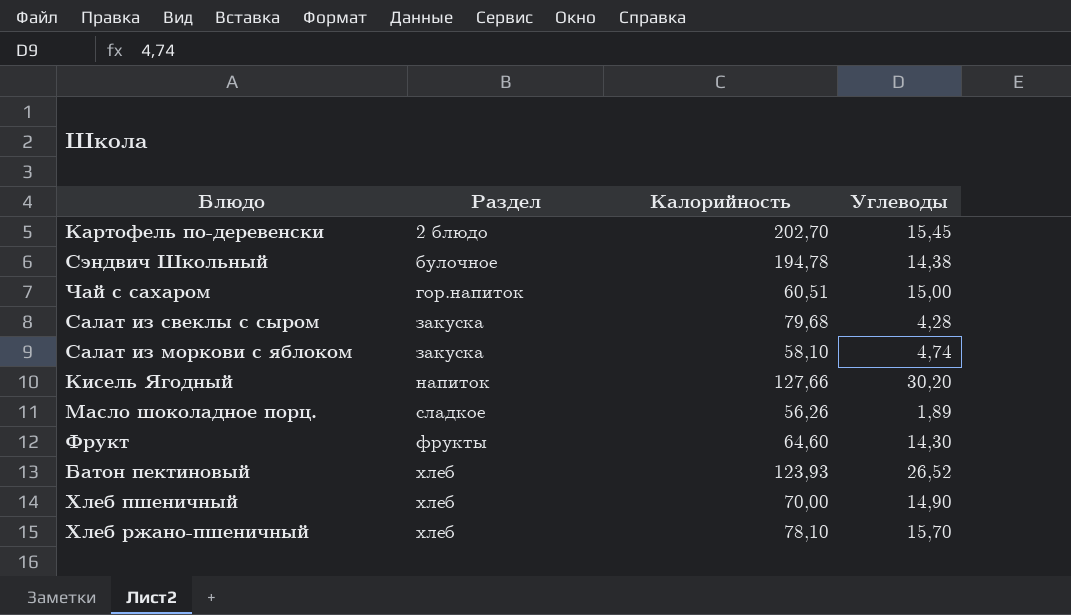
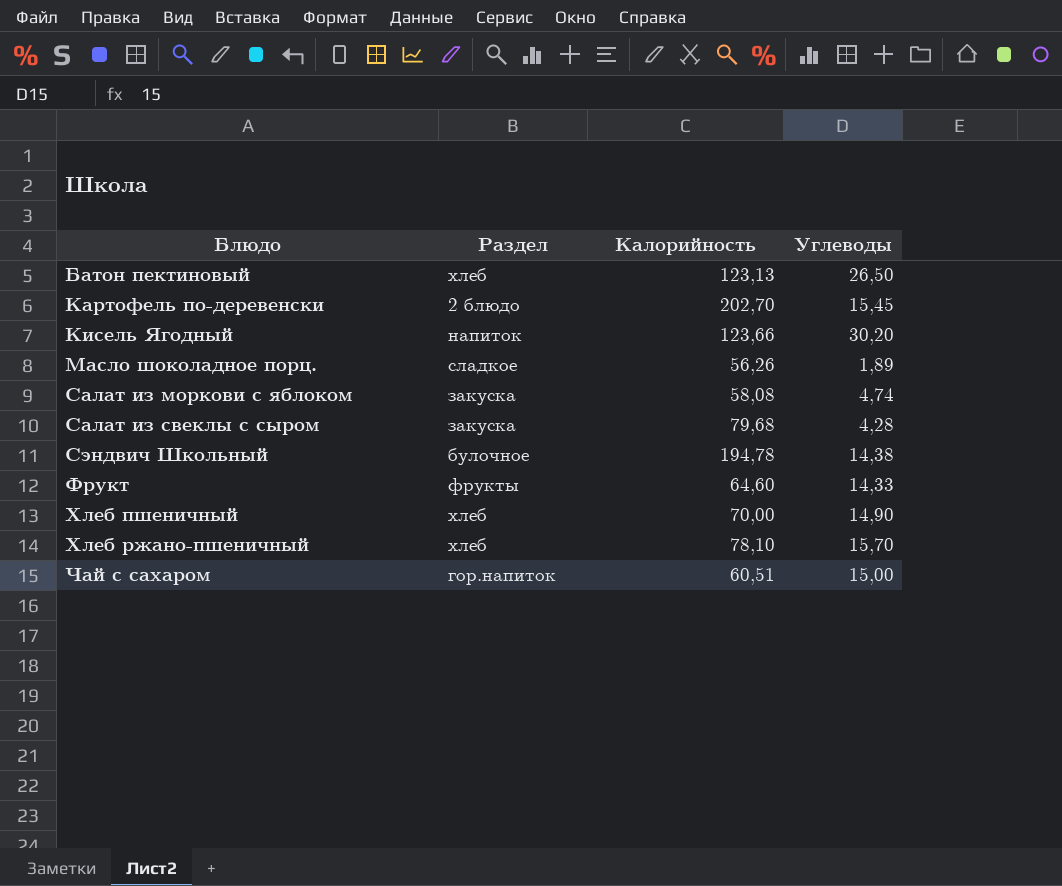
row order: Раздел ascending -> Блюдо ascending
Батон пектиновый | Калорийность: 123,93 -> 123,13
Батон пектиновый | Углеводы: 26,52 -> 26,50
Кисель Ягодный | Калорийность: 127,66 -> 123,66
Салат из моркови с яблоком | Калорийность: 58,10 -> 58,08
Фрукт | Углеводы: 14,30 -> 14,33

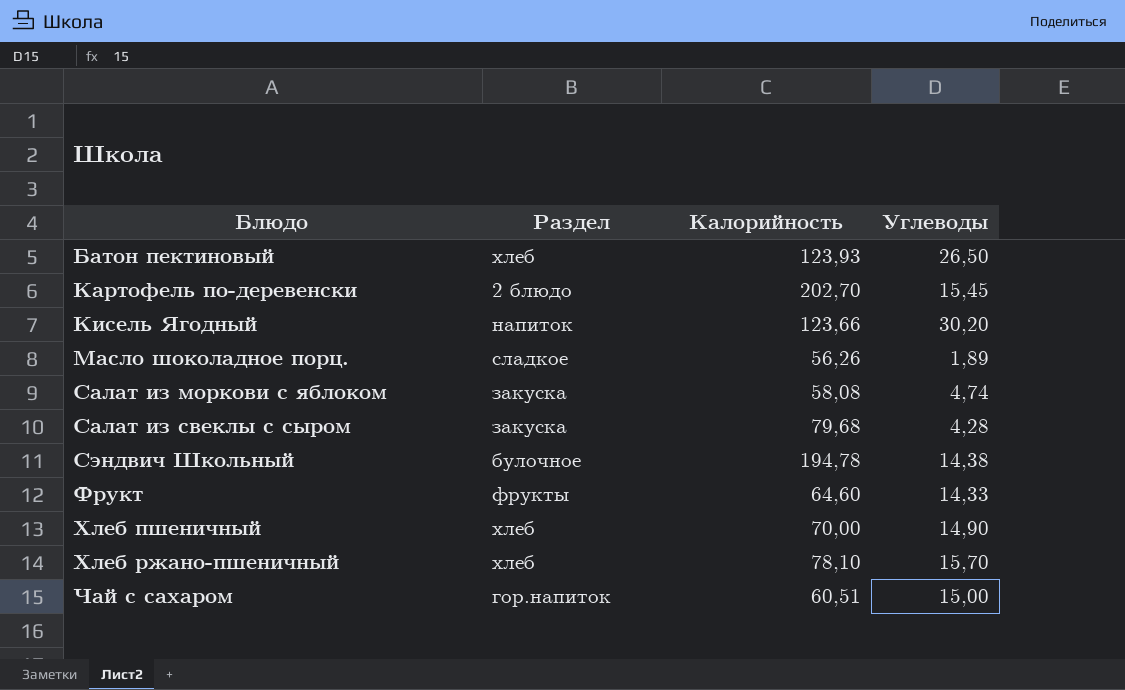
Батон пектиновый | Калорийность: 123,13 -> 123,93

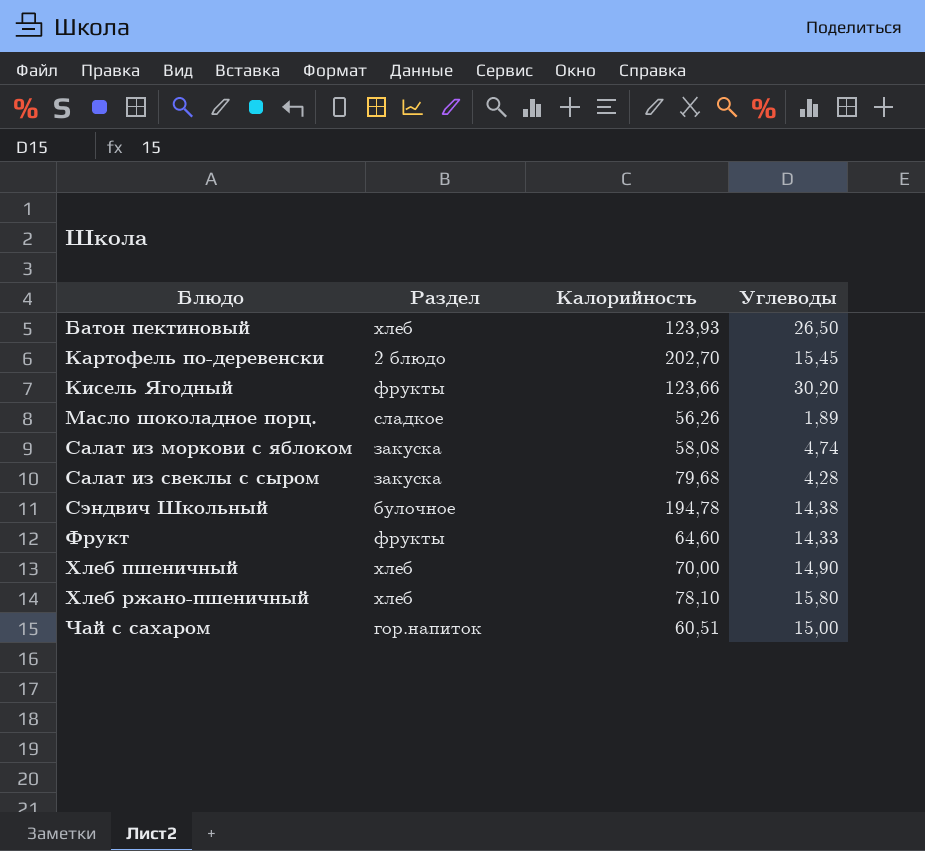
Кисель Ягодный | Раздел: напиток -> фрукты
Хлеб ржано-пшеничный | Углеводы: 15,70 -> 15,80

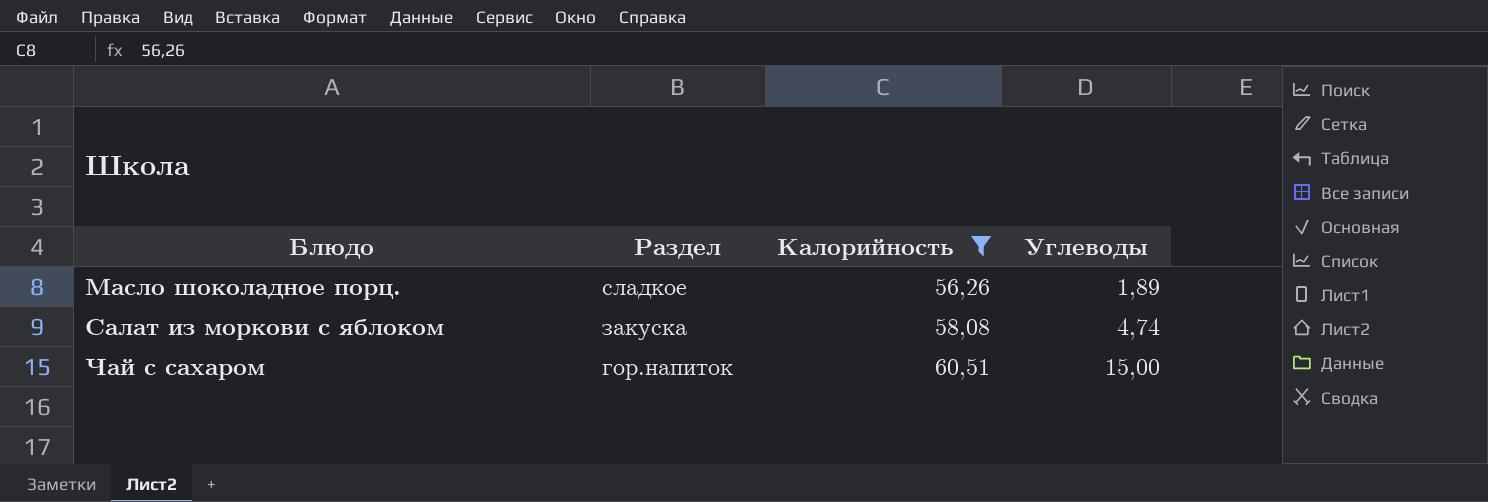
filter: none -> Калорийность <= 60,51

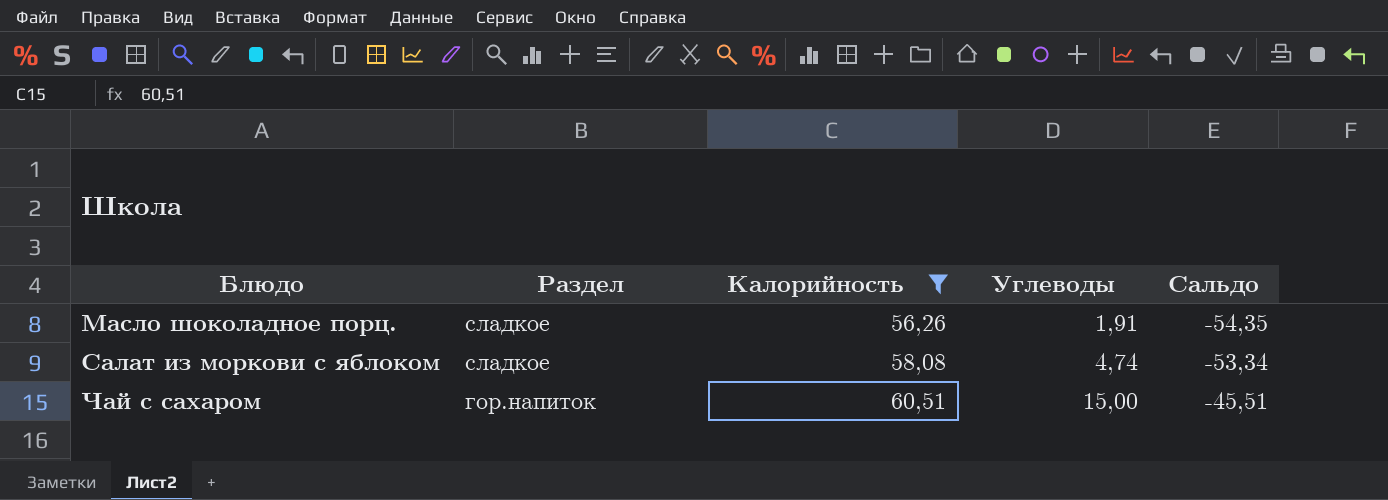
column Сальдо | formula: none -> [Углеводы] - [Калорийность]
Масло шоколадное порц. | Углеводы: 1,89 -> 1,91
Салат из моркови с яблоком | Раздел: закуска -> сладкое

